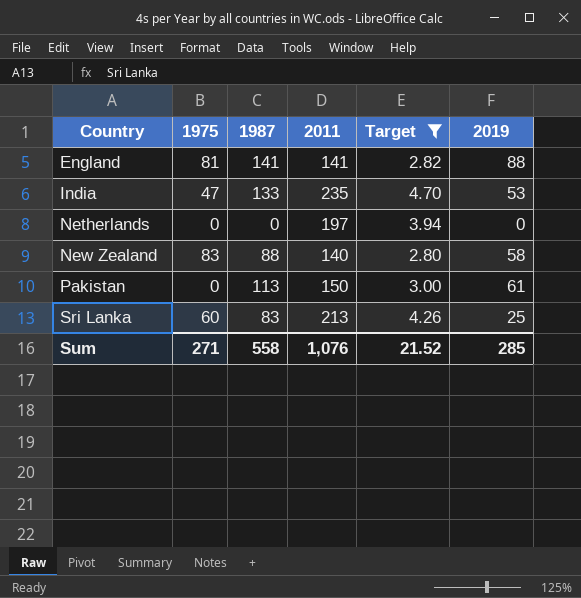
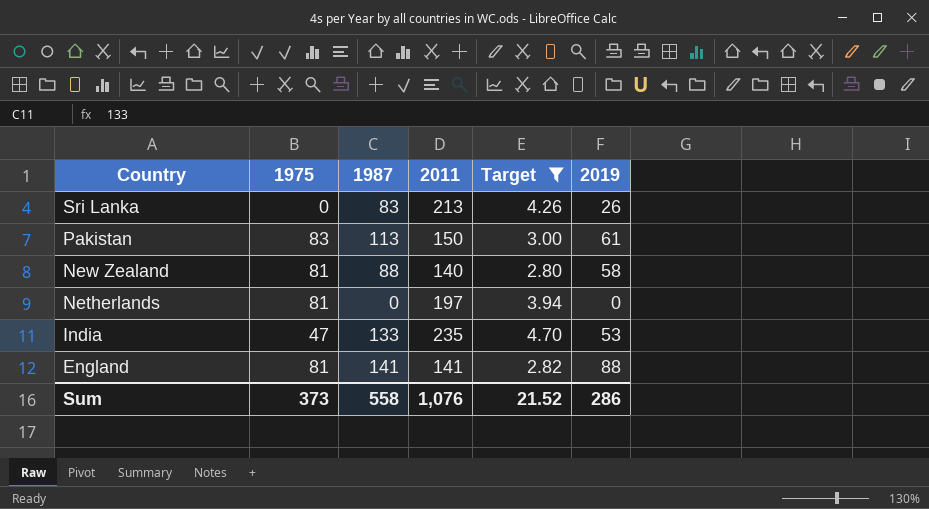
row order: Country ascending -> Country descending
Sri Lanka | 1975: 60 -> 0
Sri Lanka | 2019: 25 -> 26
Pakistan | 1975: 0 -> 83
New Zealand | 1975: 83 -> 81
Netherlands | 1975: 0 -> 81
Sum | 1975: 271 -> 373
Sum | 2019: 285 -> 286

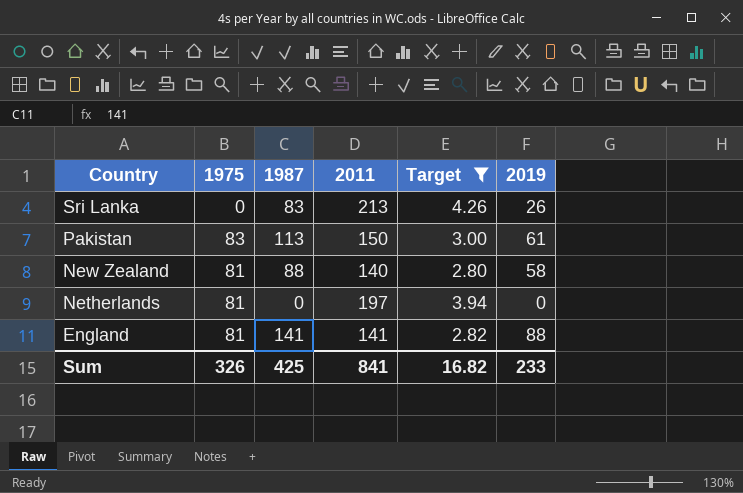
row India: 47 | 133 | 235 | 4.70 | 53 -> none
Sum | 1975: 373 -> 326
Sum | 1987: 558 -> 425
Sum | 2011: 1,076 -> 841
Sum | Target: 21.52 -> 16.82
Sum | 2019: 286 -> 233

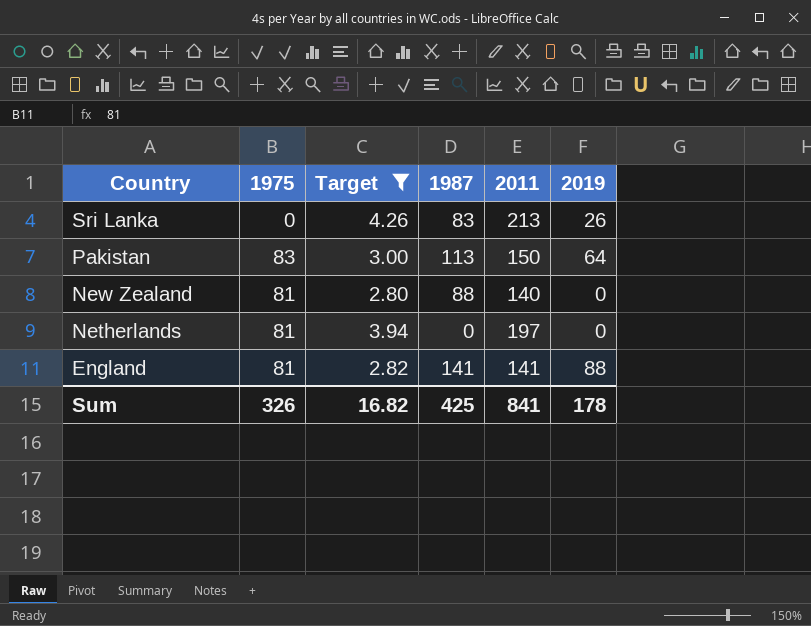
column Target | position: 5 -> 3
Pakistan | 2019: 61 -> 64
New Zealand | 2019: 58 -> 0
Sum | 2019: 233 -> 178

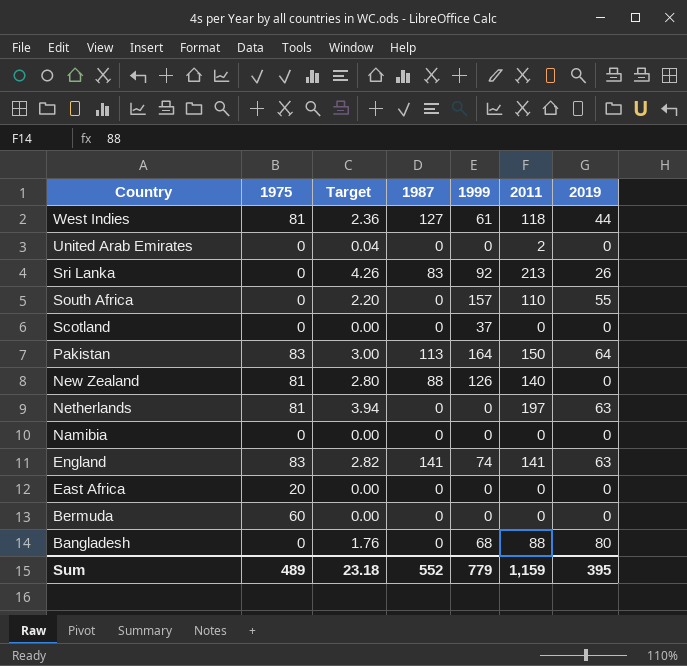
filter: Target >= 2.80 -> none
column 1999 | position: none -> 5
Netherlands | 2019: 0 -> 63
England | 1975: 81 -> 83
England | 2019: 88 -> 63
Sum | 1975: 326 -> 489
Sum | Target: 16.82 -> 23.18
Sum | 1987: 425 -> 552
Sum | 2011: 841 -> 1,159
Sum | 2019: 178 -> 395

